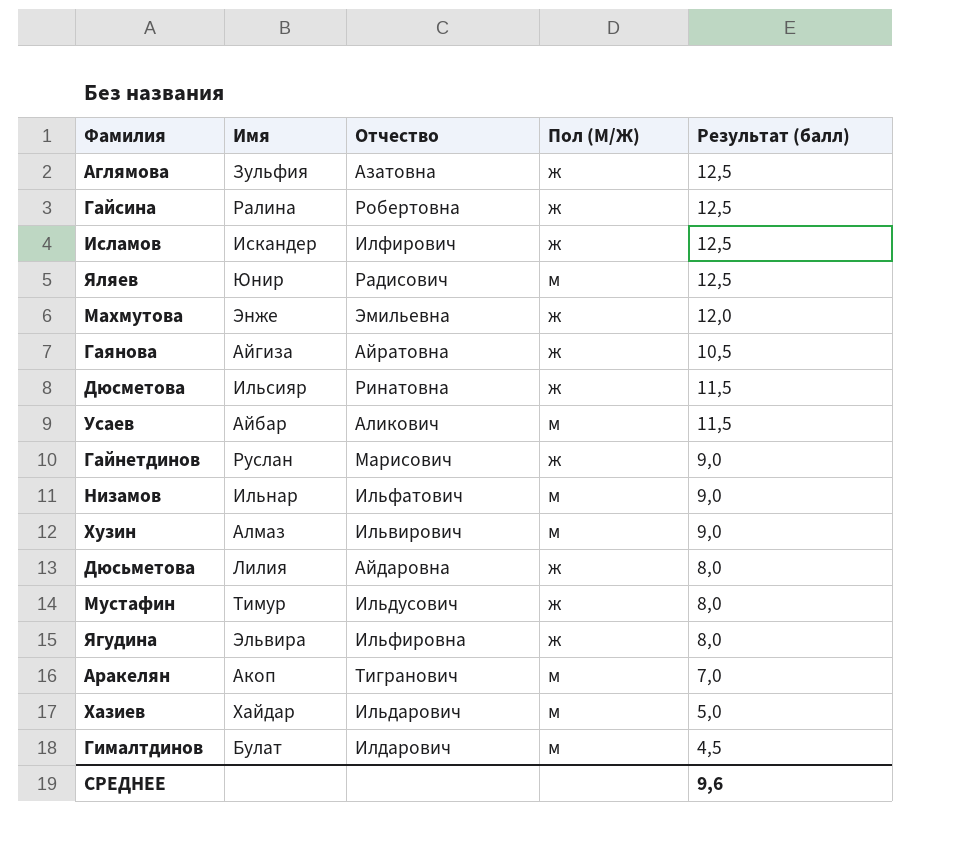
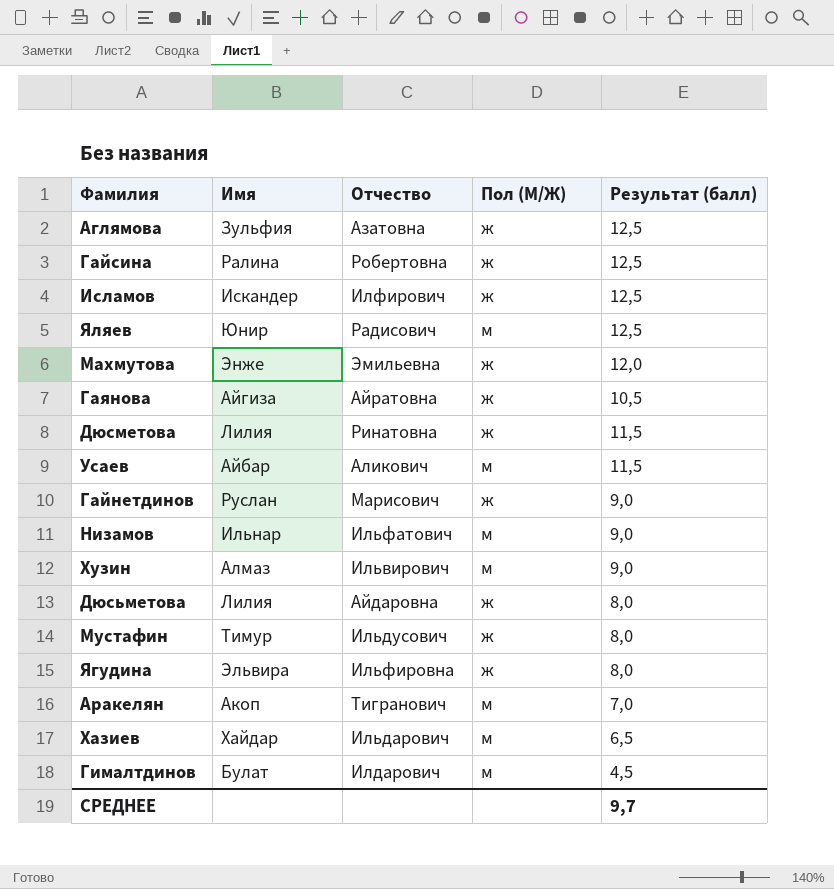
Дюсметова | Имя: Ильсияр -> Лилия
Хазиев | Результат (балл): 5,0 -> 6,5
СРЕДНЕЕ | Результат (балл): 9,6 -> 9,7

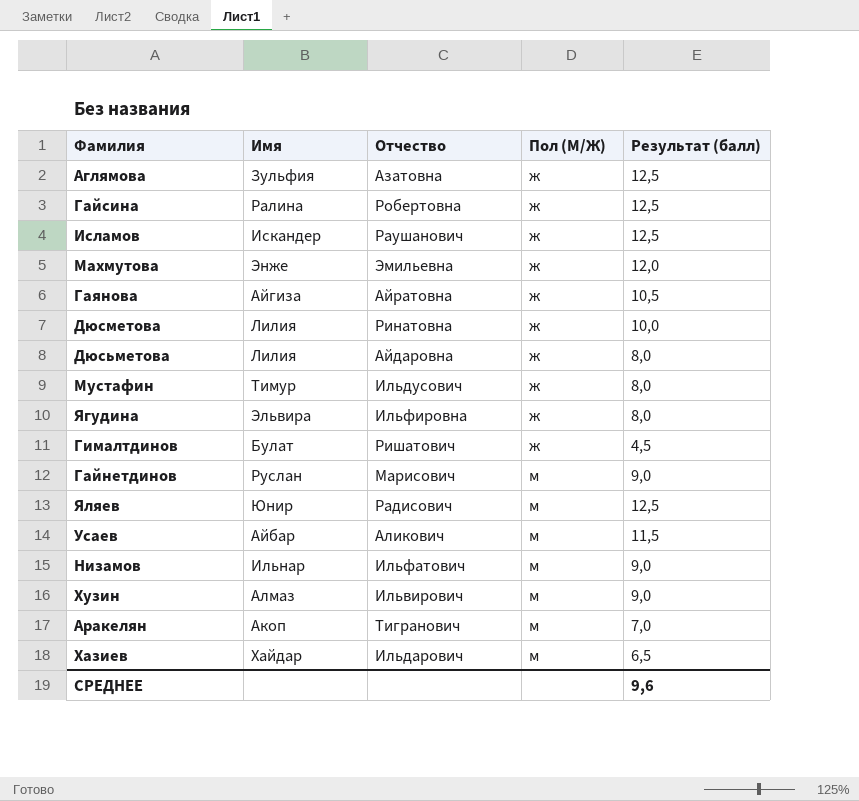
row order: none -> Пол (М/Ж) ascending
Исламов | Отчество: Илфирович -> Раушанович
Дюсметова | Результат (балл): 11,5 -> 10,0
Гималтдинов | Отчество: Илдарович -> Ришатович
Гималтдинов | Пол (М/Ж): м -> ж
Гайнетдинов | Пол (М/Ж): ж -> м
СРЕДНЕЕ | Результат (балл): 9,7 -> 9,6

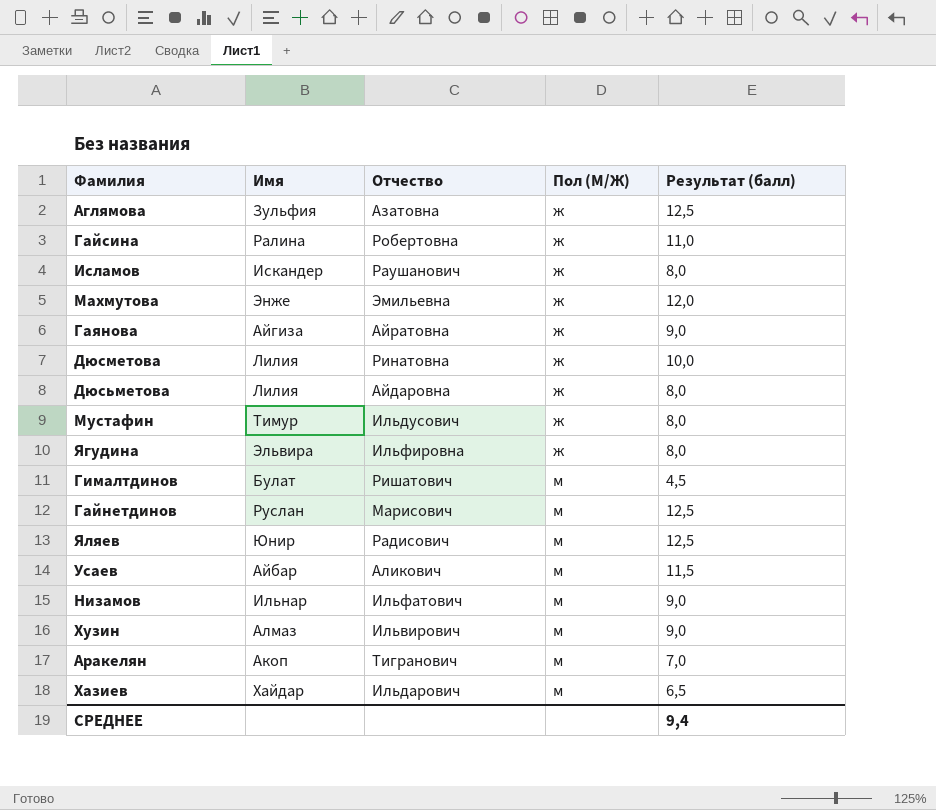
Гайсина | Результат (балл): 12,5 -> 11,0
Исламов | Результат (балл): 12,5 -> 8,0
Гаянова | Результат (балл): 10,5 -> 9,0
Гималтдинов | Пол (М/Ж): ж -> м
Гайнетдинов | Результат (балл): 9,0 -> 12,5
СРЕДНЕЕ | Результат (балл): 9,6 -> 9,4

